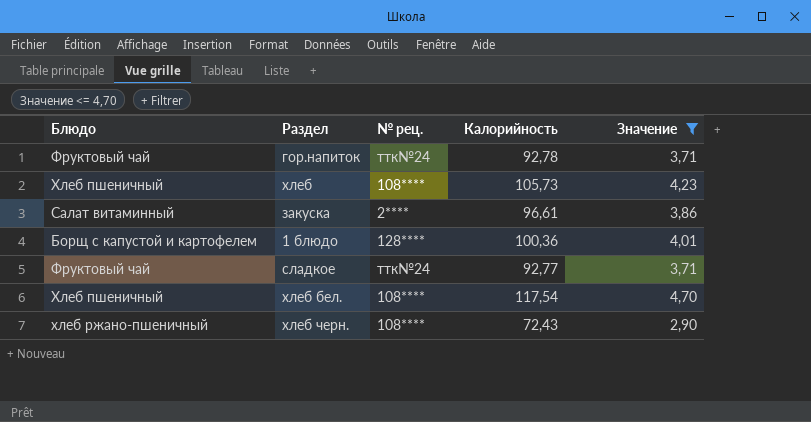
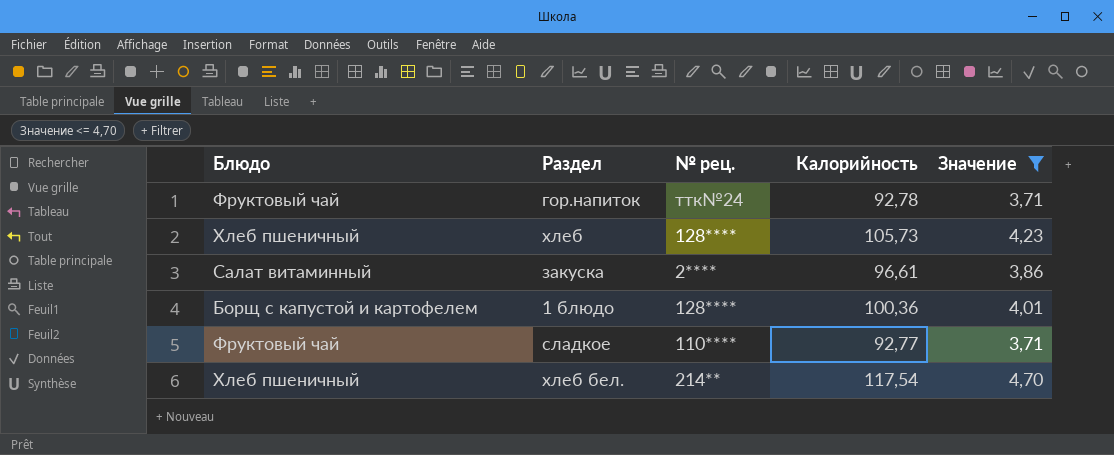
row хлеб черн.: хлеб ржано-пшеничный | 108**** | 72,43 | 2,90 -> none
хлеб | № рец.: 108**** -> 128****
сладкое | № рец.: ттк№24 -> 110****
хлеб бел. | № рец.: 108**** -> 214**

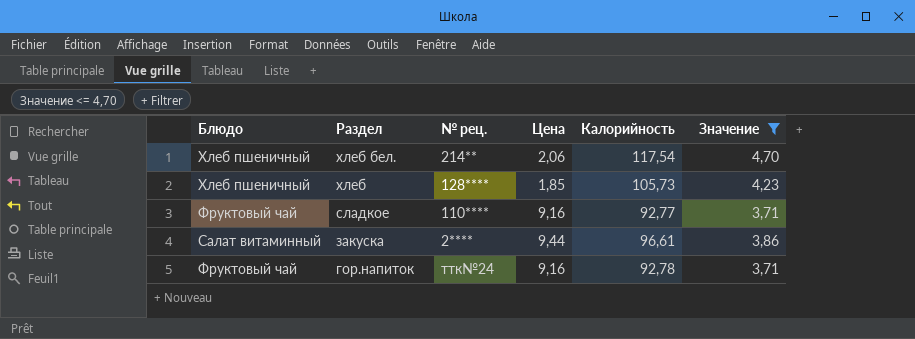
row order: none -> Раздел descending
column Цена | position: none -> 4
row 1 блюдо: Борщ с капустой и картофелем | 128**** | 100,36 | 4,01 -> none

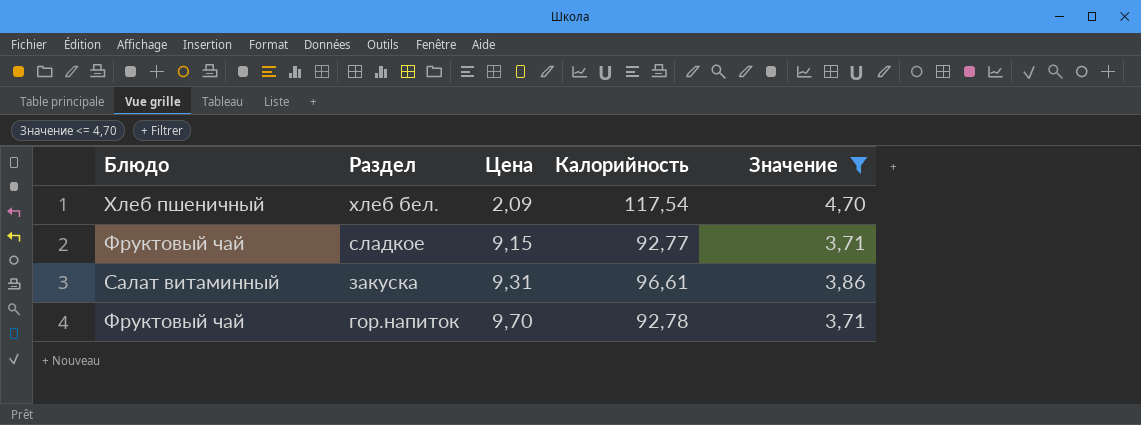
column № рец. | position: 3 -> none
row хлеб: Хлеб пшеничный | 128**** | 1,85 | 105,73 | 4,23 -> none
хлеб бел. | Цена: 2,06 -> 2,09
сладкое | Цена: 9,16 -> 9,15
закуска | Цена: 9,44 -> 9,31
гор.напиток | Цена: 9,16 -> 9,70

